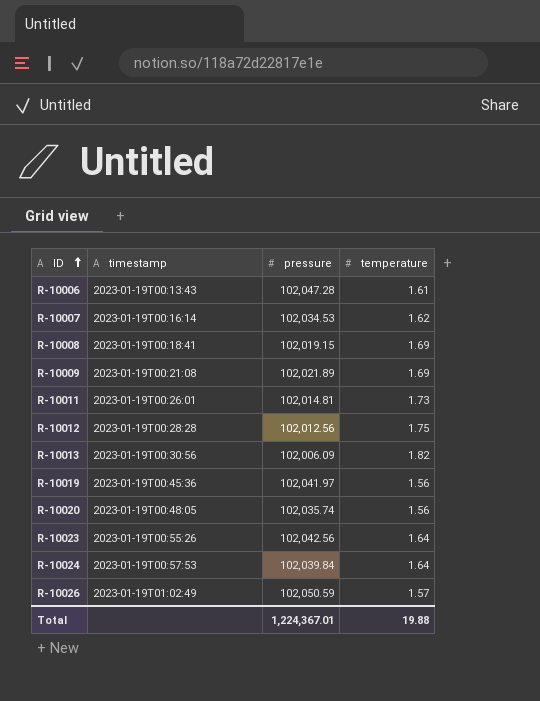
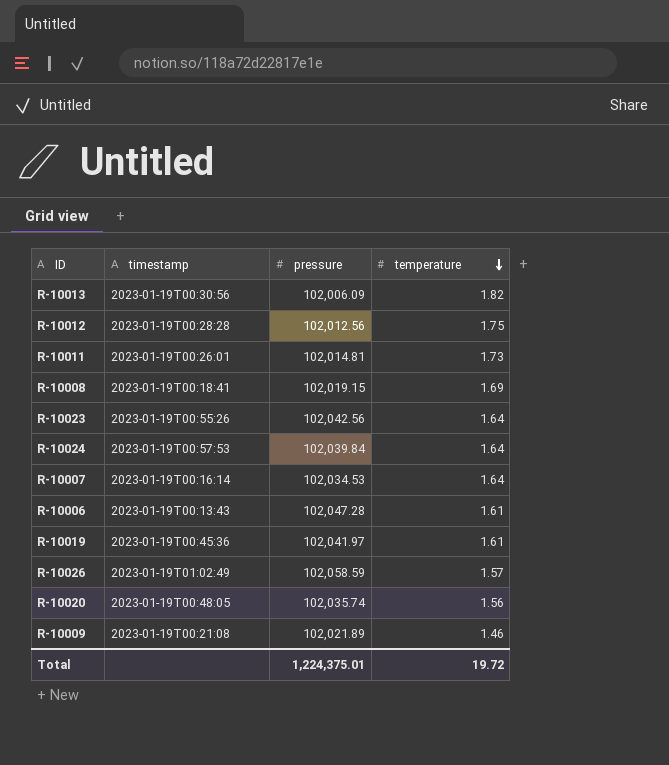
row order: ID ascending -> temperature descending
R-10007 | temperature: 1.62 -> 1.64
R-10019 | temperature: 1.56 -> 1.61
R-10026 | pressure: 102,050.59 -> 102,058.59
R-10009 | temperature: 1.69 -> 1.46
Total | pressure: 1,224,367.01 -> 1,224,375.01
Total | temperature: 19.88 -> 19.72

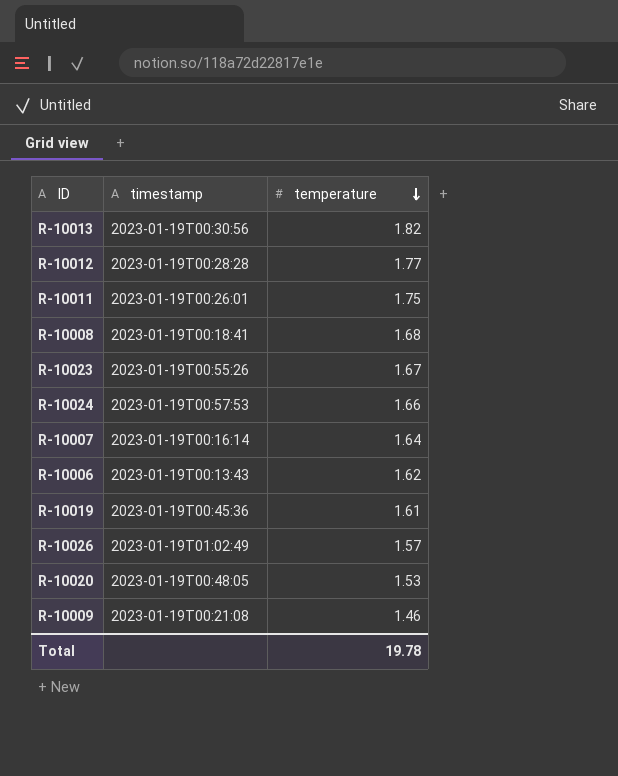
column pressure | position: 3 -> none
R-10012 | temperature: 1.75 -> 1.77
R-10011 | temperature: 1.73 -> 1.75
R-10008 | temperature: 1.69 -> 1.68
R-10023 | temperature: 1.64 -> 1.67
R-10024 | temperature: 1.64 -> 1.66
R-10006 | temperature: 1.61 -> 1.62
R-10020 | temperature: 1.56 -> 1.53
Total | temperature: 19.72 -> 19.78

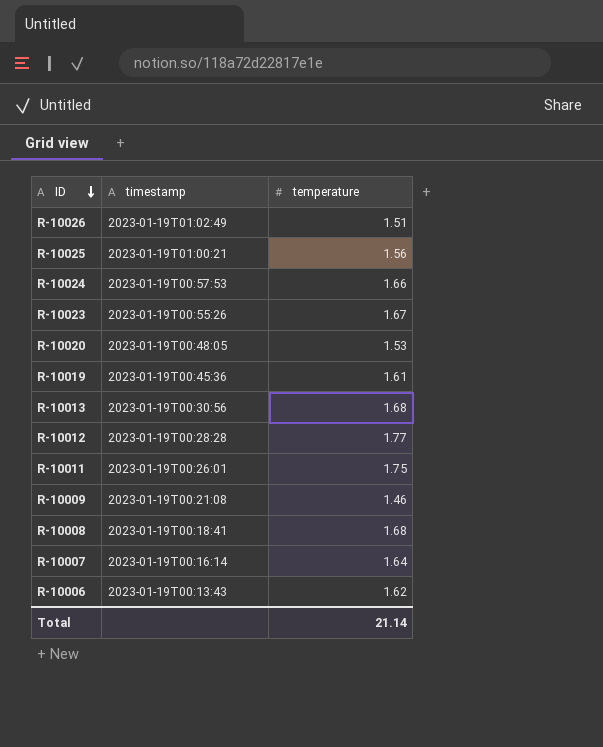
row order: temperature descending -> ID descending
R-10026 | temperature: 1.57 -> 1.51
row R-10025: none -> 2023-01-19T01:00:21 | 1.56
R-10013 | temperature: 1.82 -> 1.68
Total | temperature: 19.78 -> 21.14

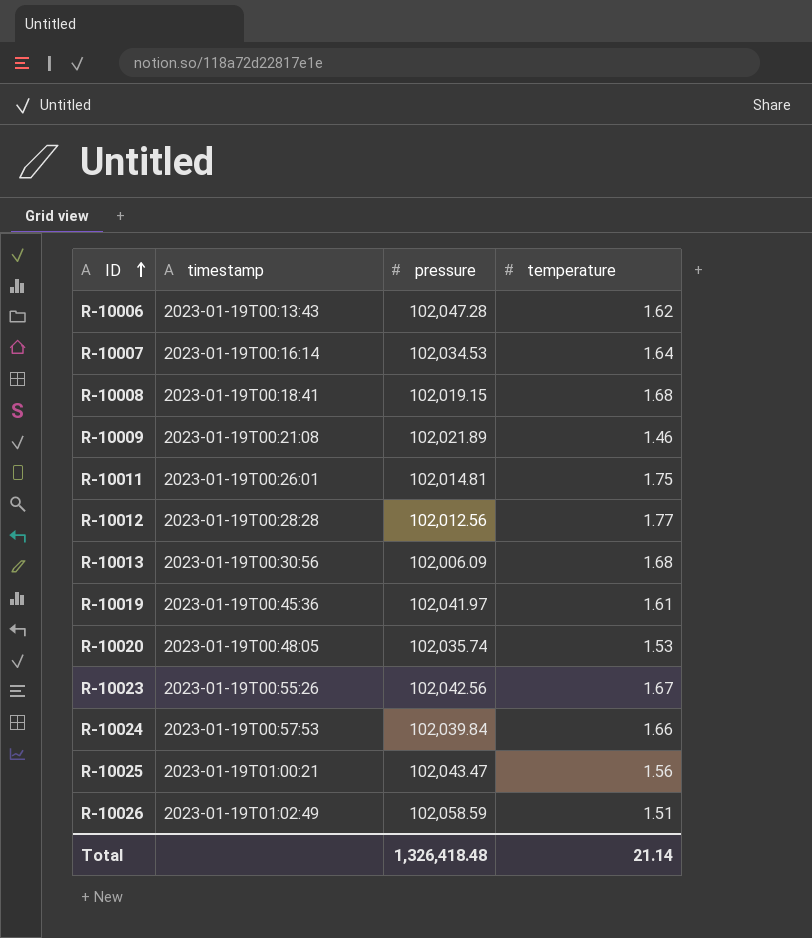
row order: ID descending -> ID ascending
column pressure | position: none -> 3

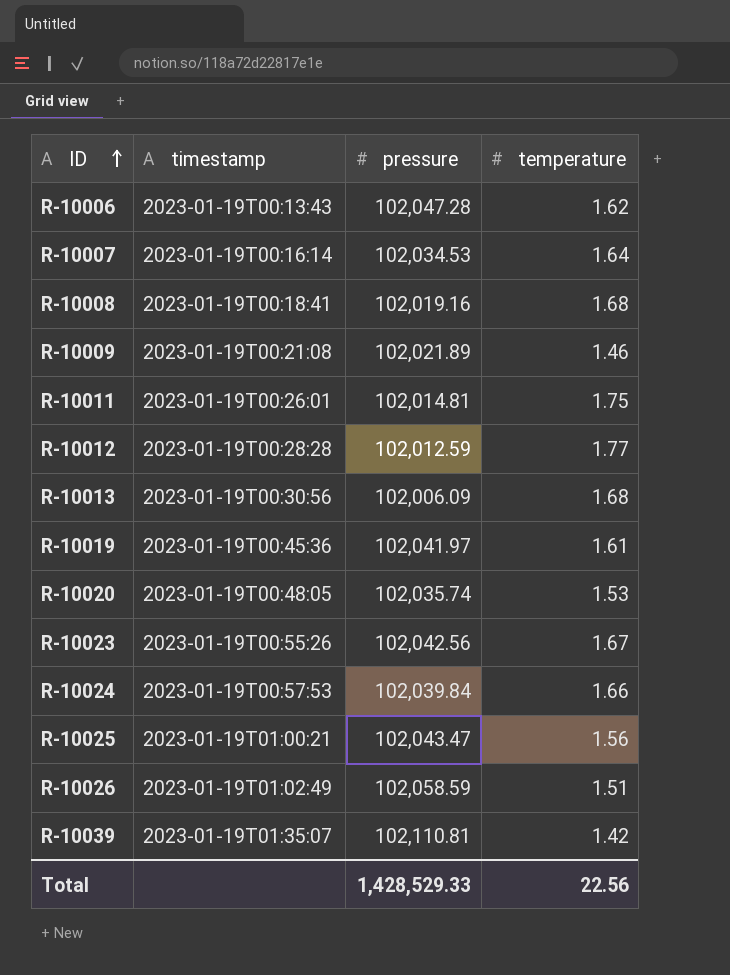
R-10008 | pressure: 102,019.15 -> 102,019.16
R-10012 | pressure: 102,012.56 -> 102,012.59
row R-10039: none -> 2023-01-19T01:35:07 | 102,110.81 | 1.42
Total | pressure: 1,326,418.48 -> 1,428,529.33
Total | temperature: 21.14 -> 22.56

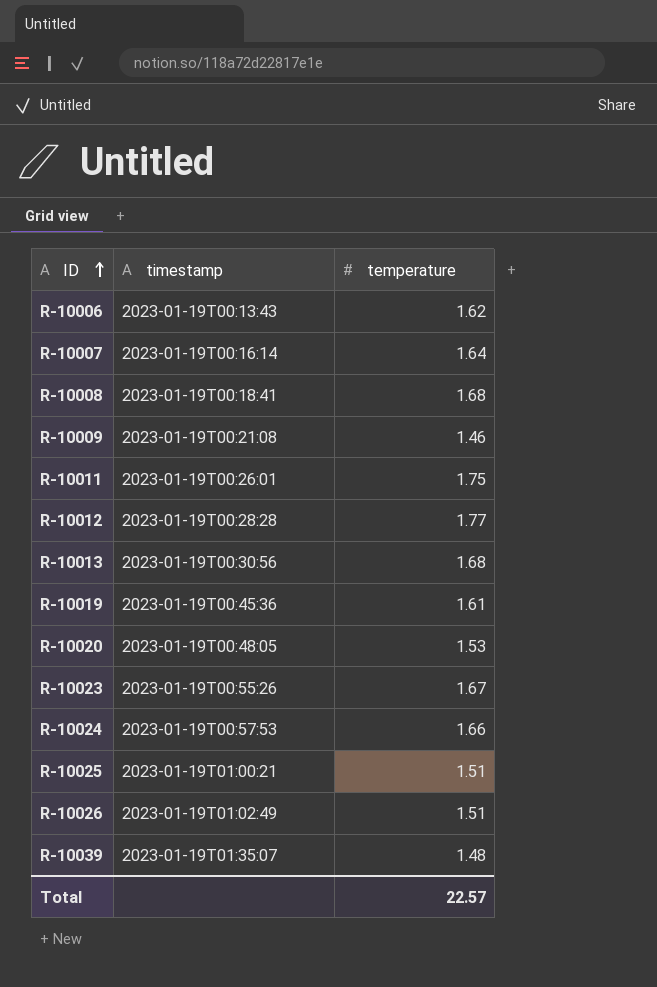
column pressure | position: 3 -> none
R-10025 | temperature: 1.56 -> 1.51
R-10039 | temperature: 1.42 -> 1.48
Total | temperature: 22.56 -> 22.57

